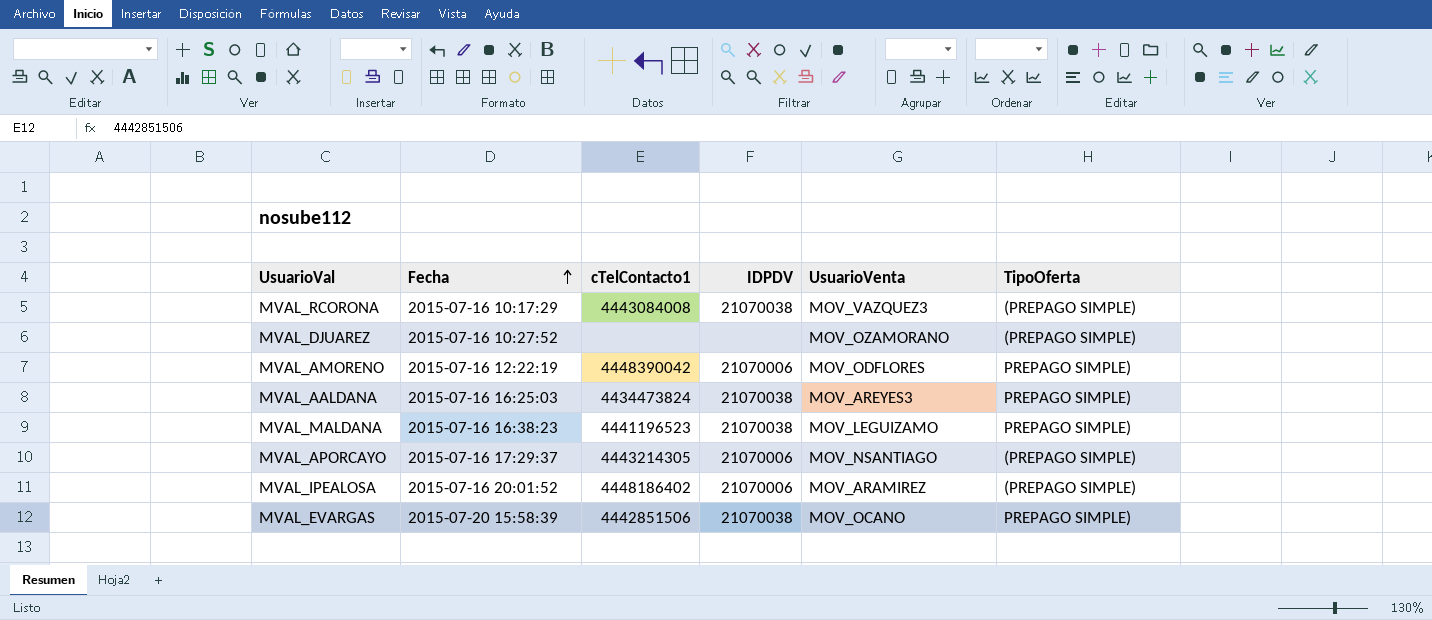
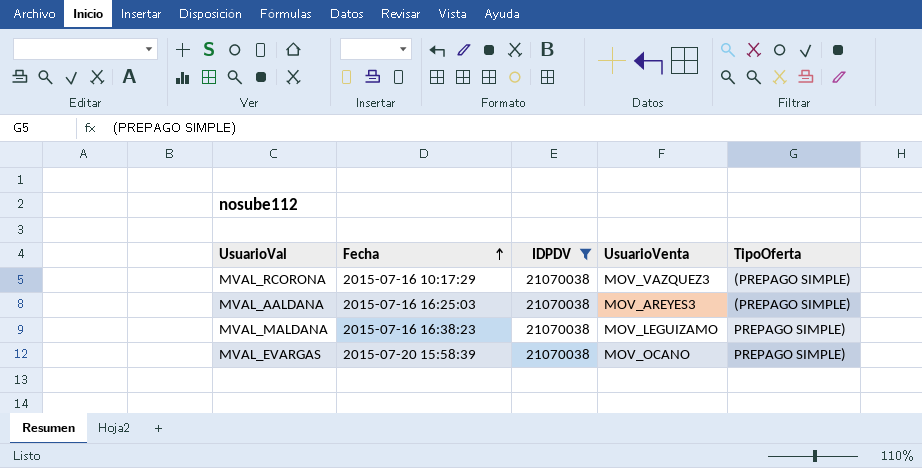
filter: none -> IDPDV = 21070038
column cTelContacto1 | position: 3 -> none
MVAL_AALDANA | TipoOferta: PREPAGO SIMPLE) -> (PREPAGO SIMPLE)

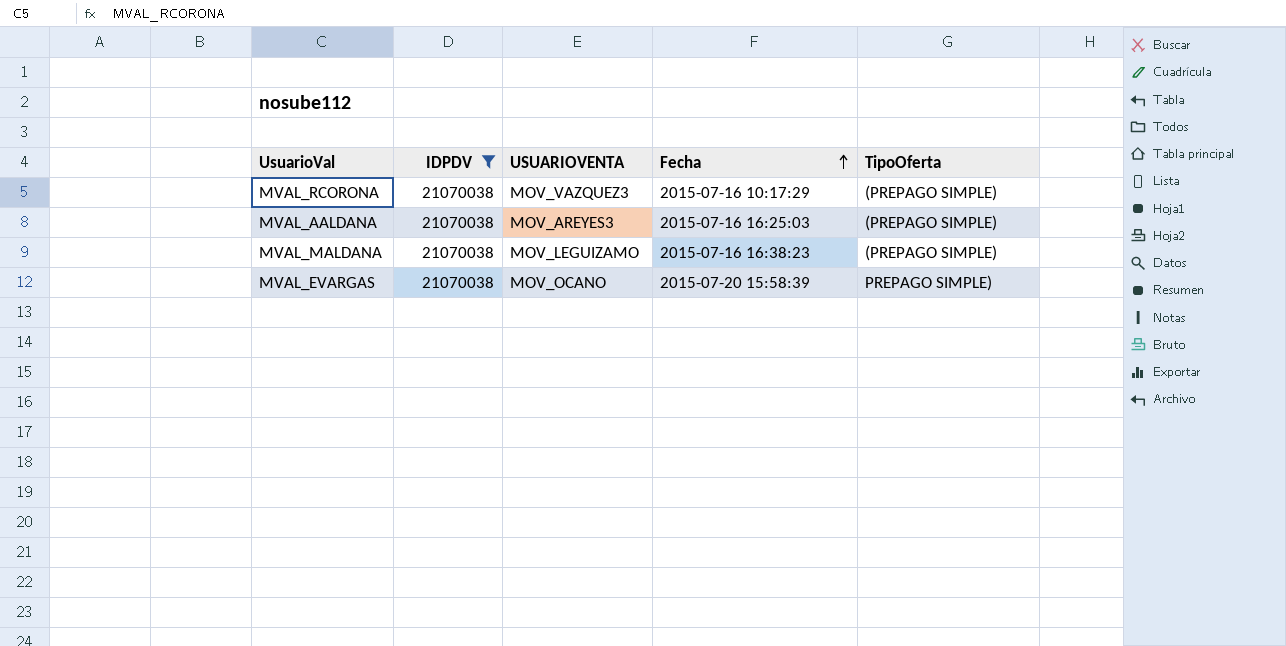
column name: UsuarioVenta -> USUARIOVENTA
column Fecha | position: 2 -> 4
MVAL_MALDANA | TipoOferta: PREPAGO SIMPLE) -> (PREPAGO SIMPLE)

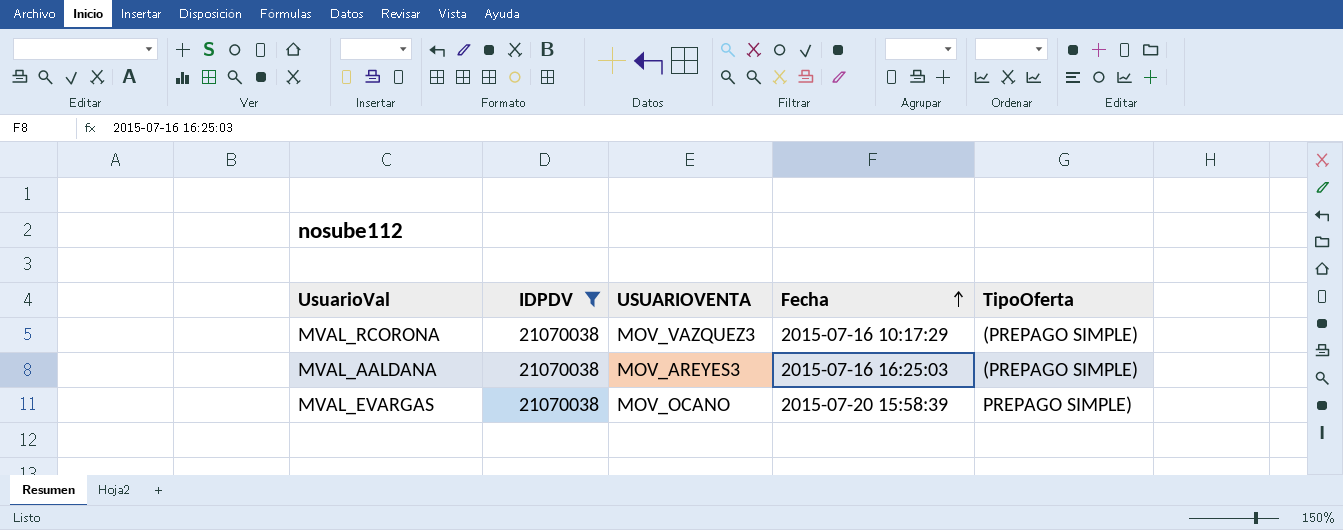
row MVAL_MALDANA: 21070038 | MOV_LEGUIZAMO | 2015-07-16 16:38:23 | (PREPAGO SIMPLE) -> none

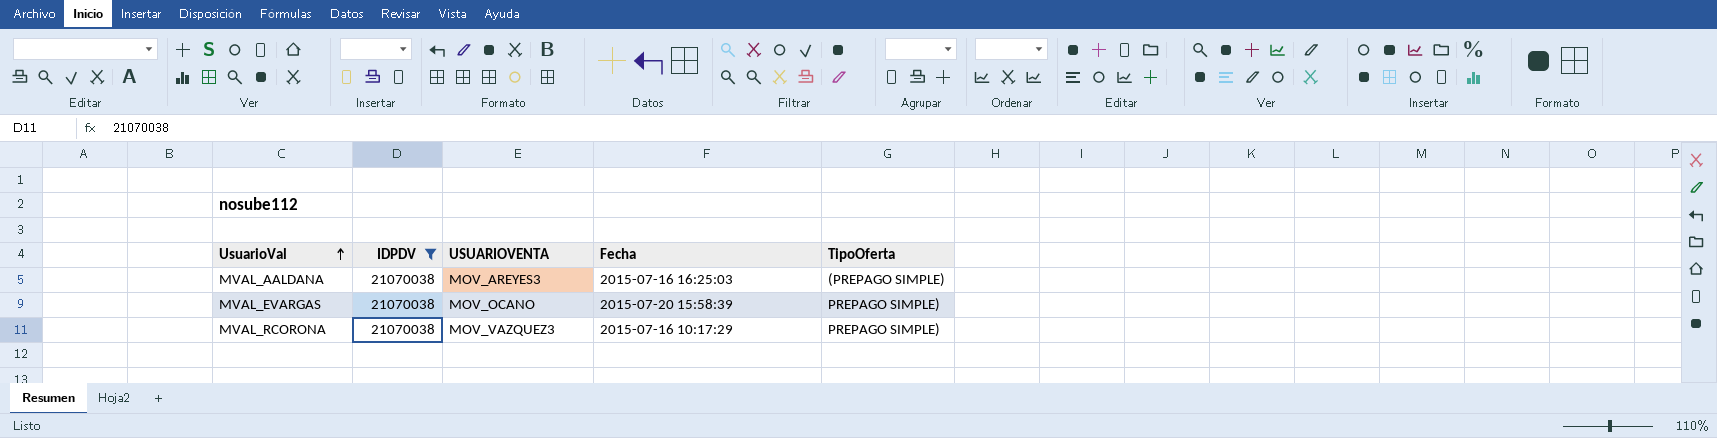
row order: Fecha ascending -> UsuarioVal ascending
MVAL_RCORONA | TipoOferta: (PREPAGO SIMPLE) -> PREPAGO SIMPLE)

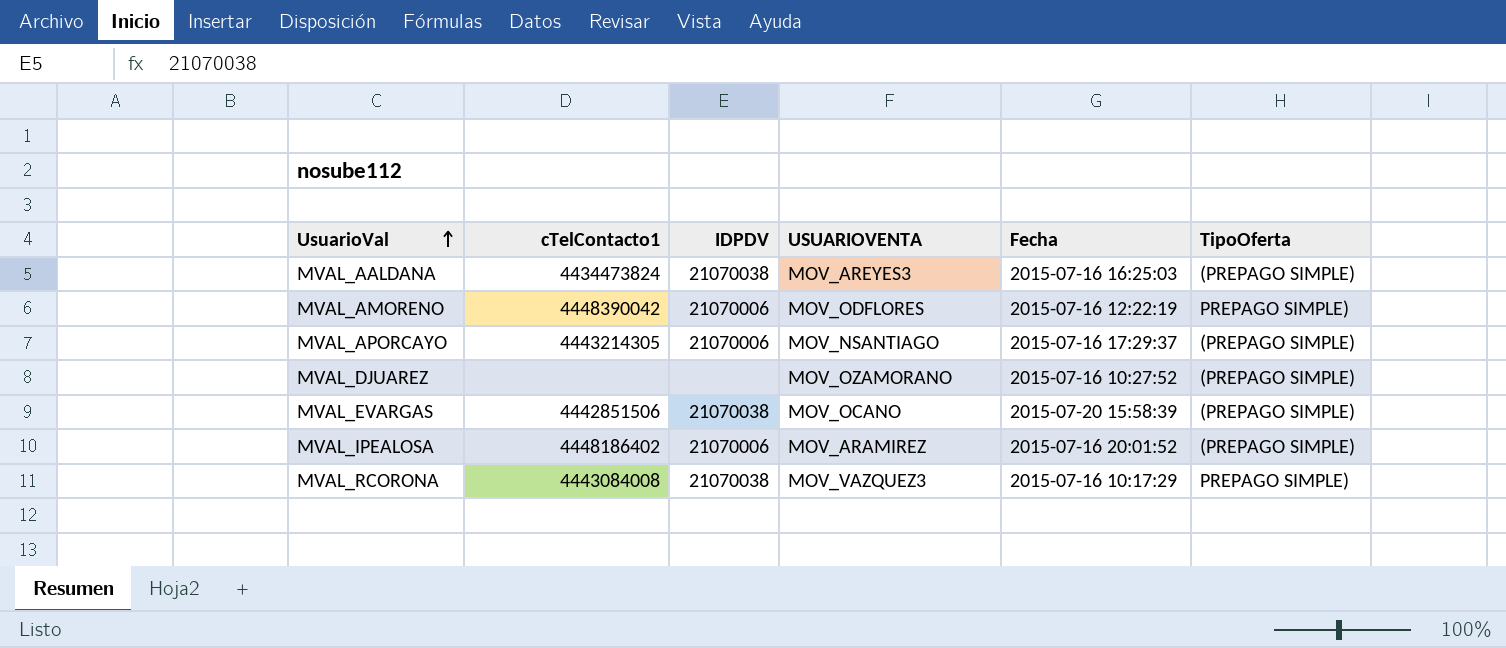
filter: IDPDV = 21070038 -> none
column cTelContacto1 | position: none -> 2
MVAL_EVARGAS | TipoOferta: PREPAGO SIMPLE) -> (PREPAGO SIMPLE)

